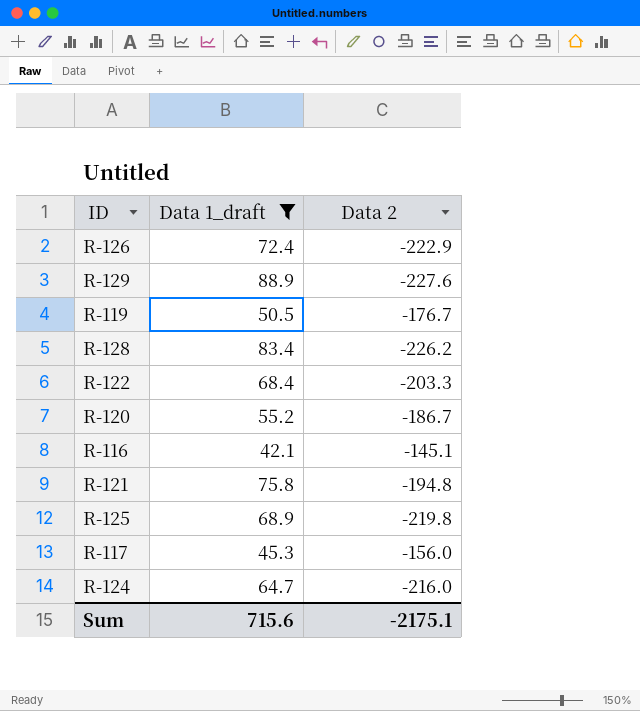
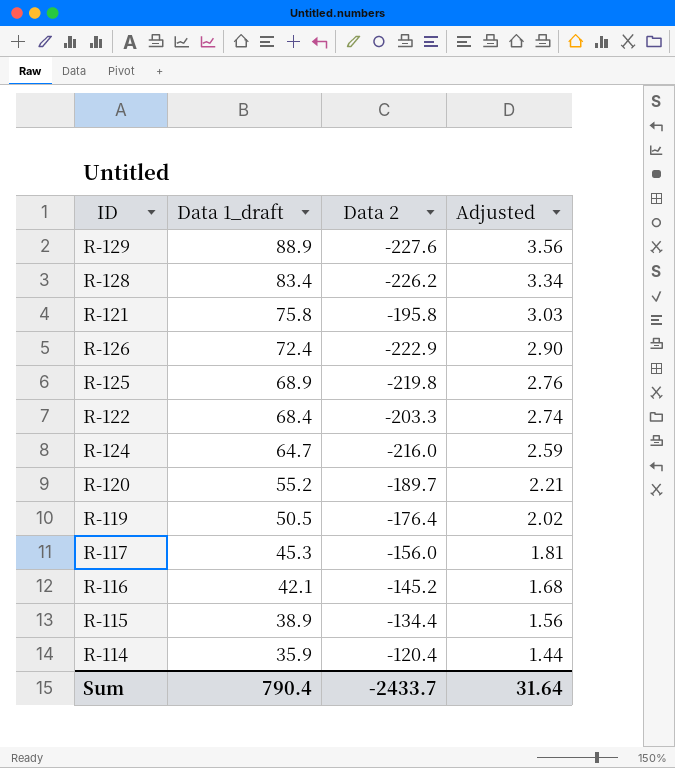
filter: Data 1_draft >= 42.1 -> none
row order: none -> Data 1_draft descending
column Adjusted | formula: none -> [Data 1_draft] * 0.04
R-121 | Data 2: -194.8 -> -195.8
R-120 | Data 2: -186.7 -> -189.7
R-119 | Data 2: -176.7 -> -176.4
R-116 | Data 2: -145.1 -> -145.2
Sum | Data 1_draft: 715.6 -> 790.4
Sum | Data 2: -2175.1 -> -2433.7

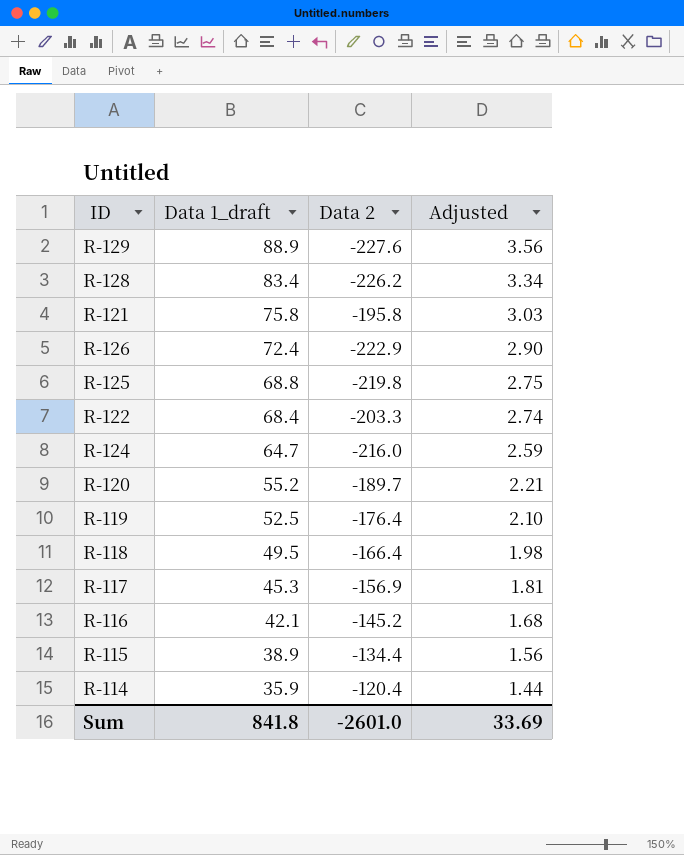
R-125 | Data 1_draft: 68.9 -> 68.8
R-125 | Adjusted: 2.76 -> 2.75
R-119 | Data 1_draft: 50.5 -> 52.5
R-119 | Adjusted: 2.02 -> 2.10
row R-118: none -> 49.5 | -166.4 | 1.98
R-117 | Data 2: -156.0 -> -156.9
Sum | Data 1_draft: 790.4 -> 841.8
Sum | Data 2: -2433.7 -> -2601.0
Sum | Adjusted: 31.64 -> 33.69

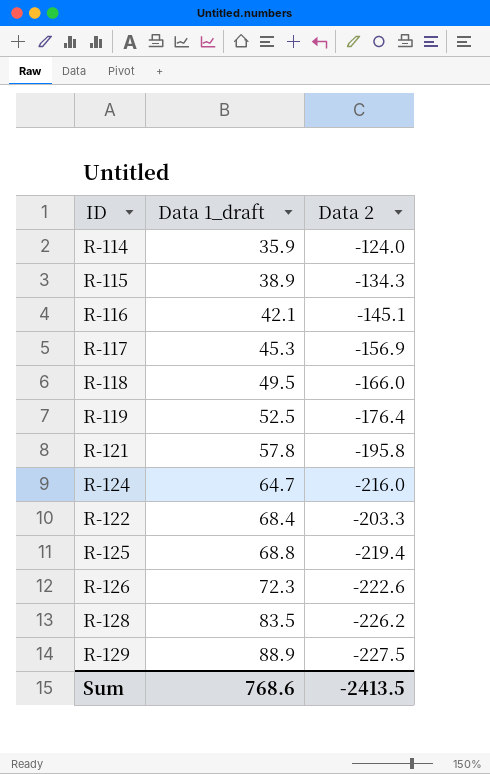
row order: Data 1_draft descending -> Data 1_draft ascending
column Adjusted | formula: [Data 1_draft] * 0.04 -> none
row R-120: 55.2 | -189.7 | 2.21 -> none
R-114 | Data 2: -120.4 -> -124.0
R-115 | Data 2: -134.4 -> -134.3
R-116 | Data 2: -145.2 -> -145.1
R-118 | Data 2: -166.4 -> -166.0
R-121 | Data 1_draft: 75.8 -> 57.8
R-125 | Data 2: -219.8 -> -219.4
R-126 | Data 1_draft: 72.4 -> 72.3
R-126 | Data 2: -222.9 -> -222.6
R-128 | Data 1_draft: 83.4 -> 83.5
R-129 | Data 2: -227.6 -> -227.5
Sum | Data 1_draft: 841.8 -> 768.6
Sum | Data 2: -2601.0 -> -2413.5

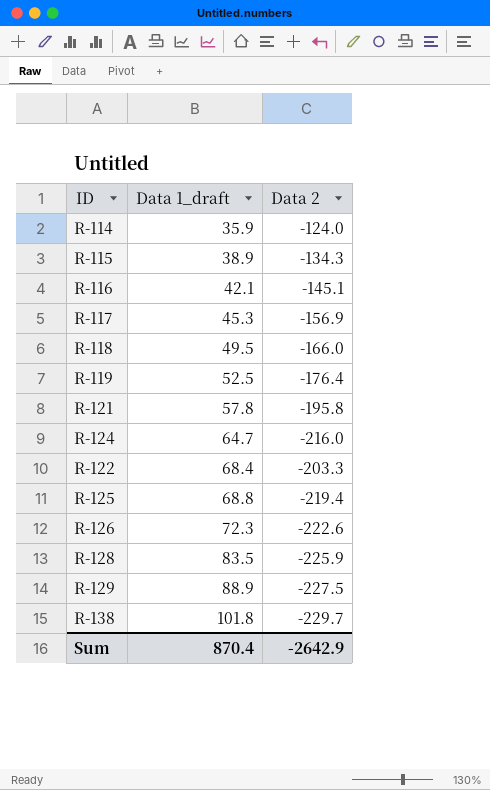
R-128 | Data 2: -226.2 -> -225.9
row R-138: none -> 101.8 | -229.7
Sum | Data 1_draft: 768.6 -> 870.4
Sum | Data 2: -2413.5 -> -2642.9

